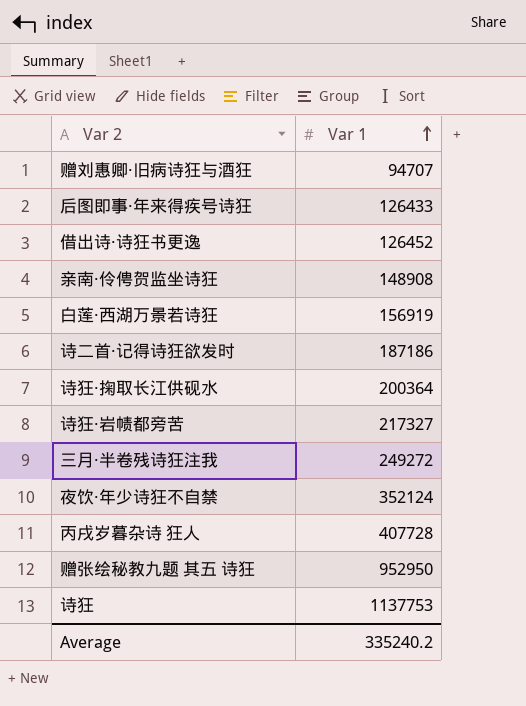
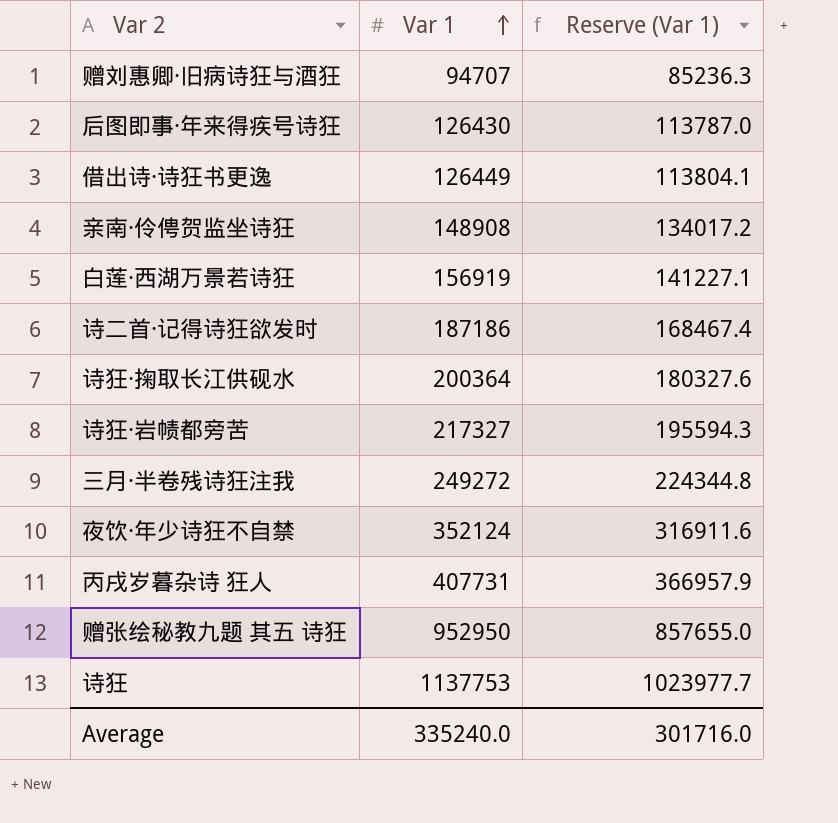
column Reserve (Var 1) | formula: none -> [Var 1] * 0.9
后图即事·年来得疾号诗狂 | Var 1: 126433 -> 126430
借出诗·诗狂书更逸 | Var 1: 126452 -> 126449
丙戌岁暮杂诗 狂人 | Var 1: 407728 -> 407731
Average | Var 1: 335240.2 -> 335240.0

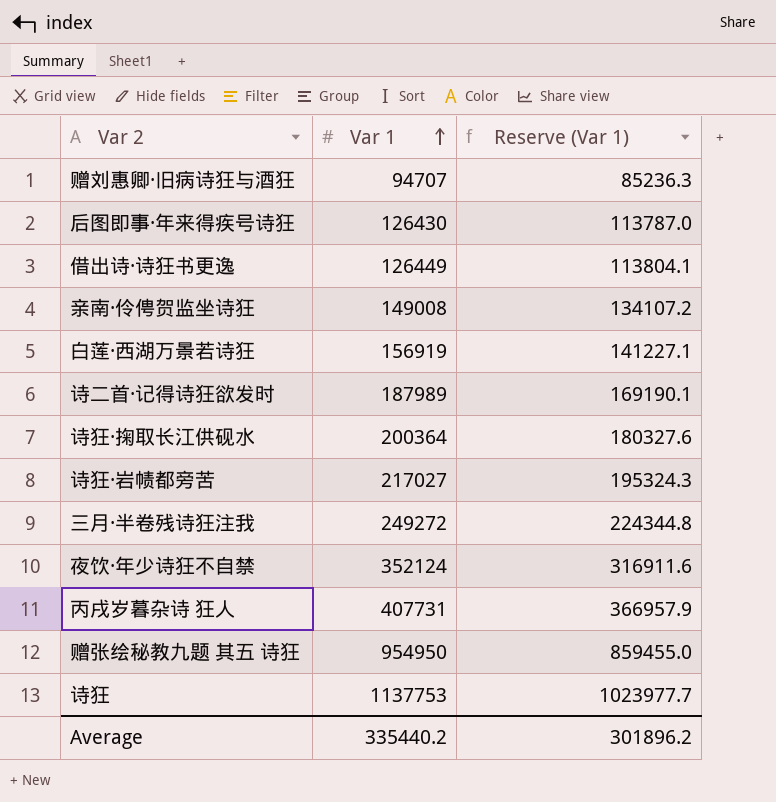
亲南·伶俜贺监坐诗狂 | Var 1: 148908 -> 149008
亲南·伶俜贺监坐诗狂 | Reserve (Var 1): 134017.2 -> 134107.2
诗二首·记得诗狂欲发时 | Var 1: 187186 -> 187989
诗二首·记得诗狂欲发时 | Reserve (Var 1): 168467.4 -> 169190.1
诗狂·岩帻都旁苦 | Var 1: 217327 -> 217027
诗狂·岩帻都旁苦 | Reserve (Var 1): 195594.3 -> 195324.3
赠张绘秘教九题 其五 诗狂 | Var 1: 952950 -> 954950
赠张绘秘教九题 其五 诗狂 | Reserve (Var 1): 857655.0 -> 859455.0
Average | Var 1: 335240.0 -> 335440.2
Average | Reserve (Var 1): 301716.0 -> 301896.2

